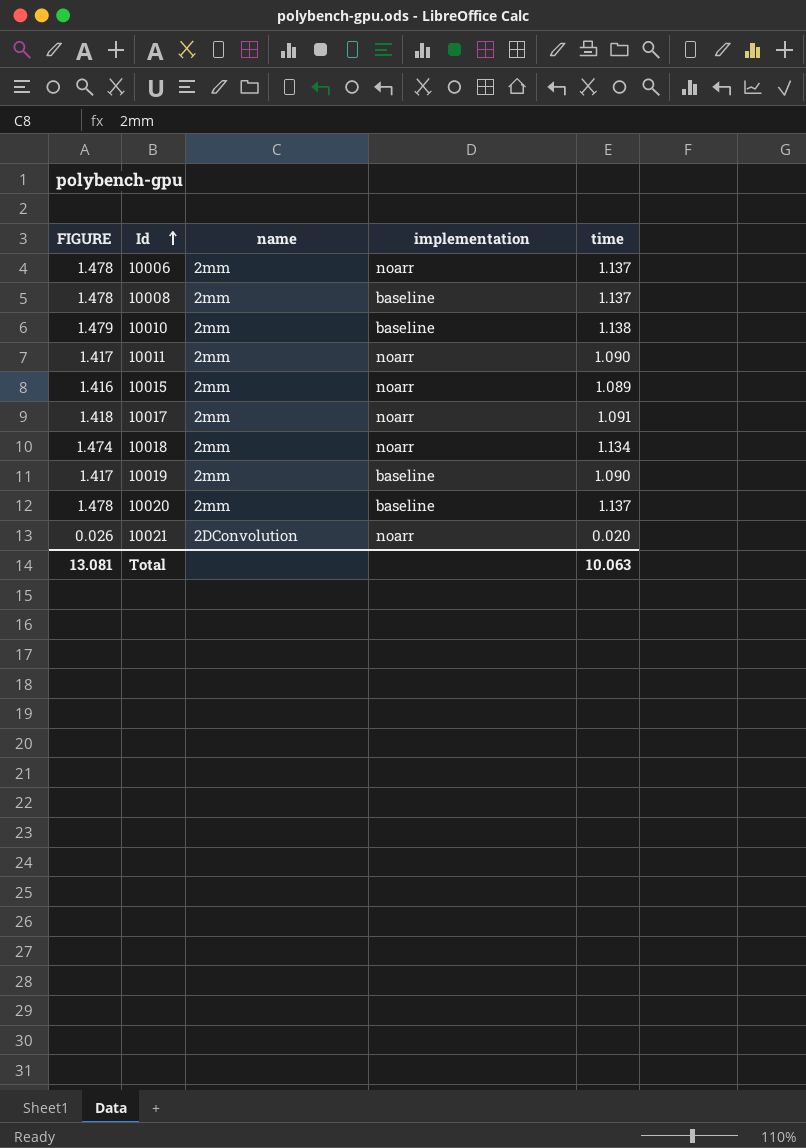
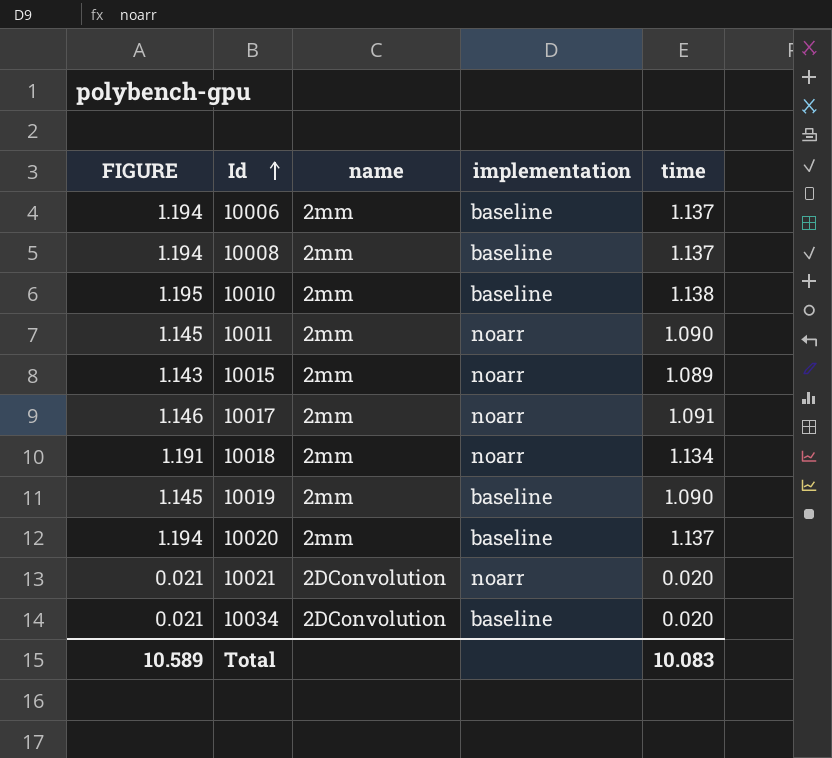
column FIGURE | formula: [time] * 1.3 -> [time] * 1.05
10006 | implementation: noarr -> baseline
row 10034: none -> 0.021 | 2DConvolution | baseline | 0.020
Total | FIGURE: 13.081 -> 10.589
Total | time: 10.063 -> 10.083

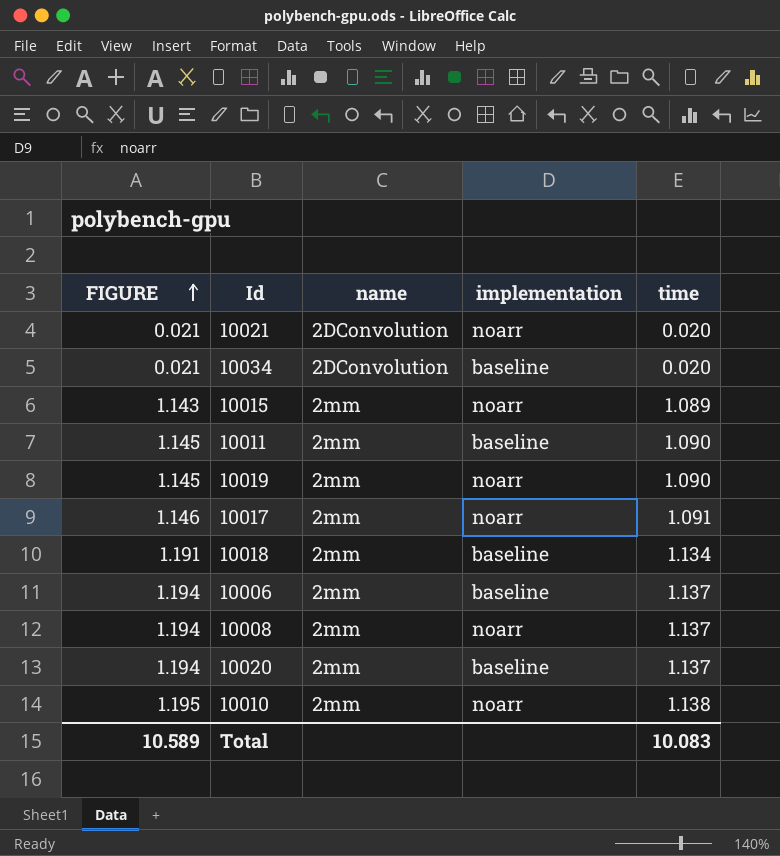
row order: Id ascending -> FIGURE ascending
10011 | implementation: noarr -> baseline
10019 | implementation: baseline -> noarr
10018 | implementation: noarr -> baseline
10008 | implementation: baseline -> noarr
10010 | implementation: baseline -> noarr

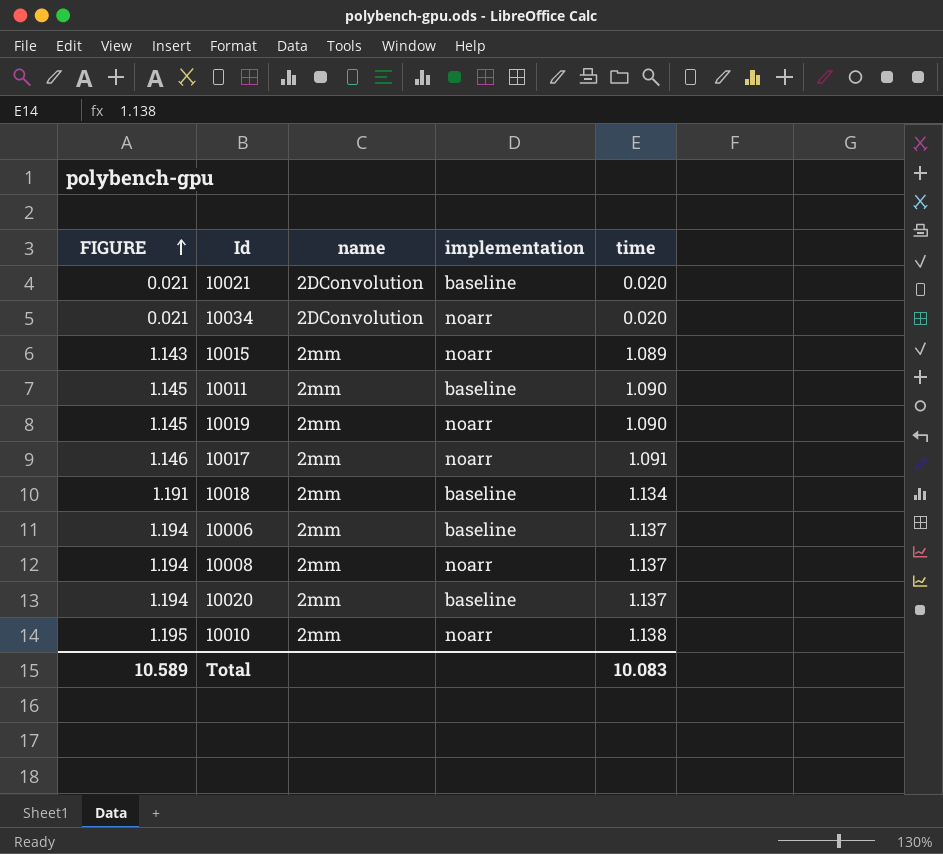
10021 | implementation: noarr -> baseline
10034 | implementation: baseline -> noarr

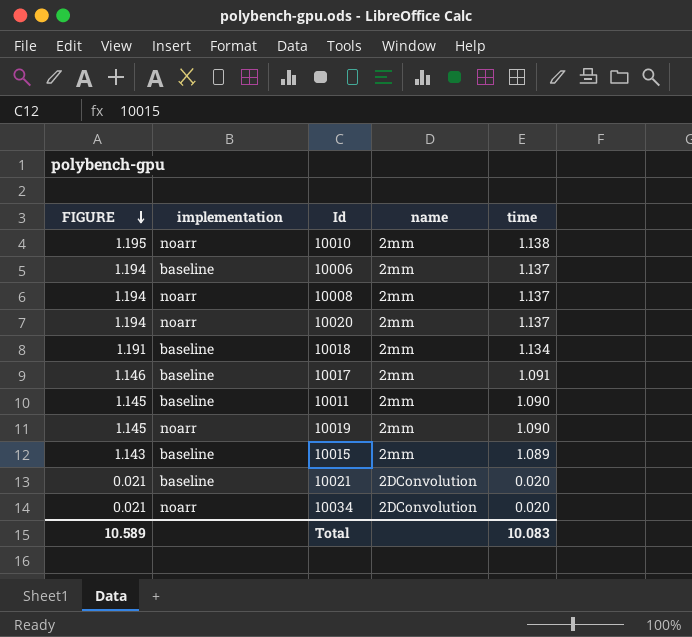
row order: FIGURE ascending -> FIGURE descending
column implementation | position: 4 -> 2
10020 | implementation: baseline -> noarr
10017 | implementation: noarr -> baseline
10015 | implementation: noarr -> baseline

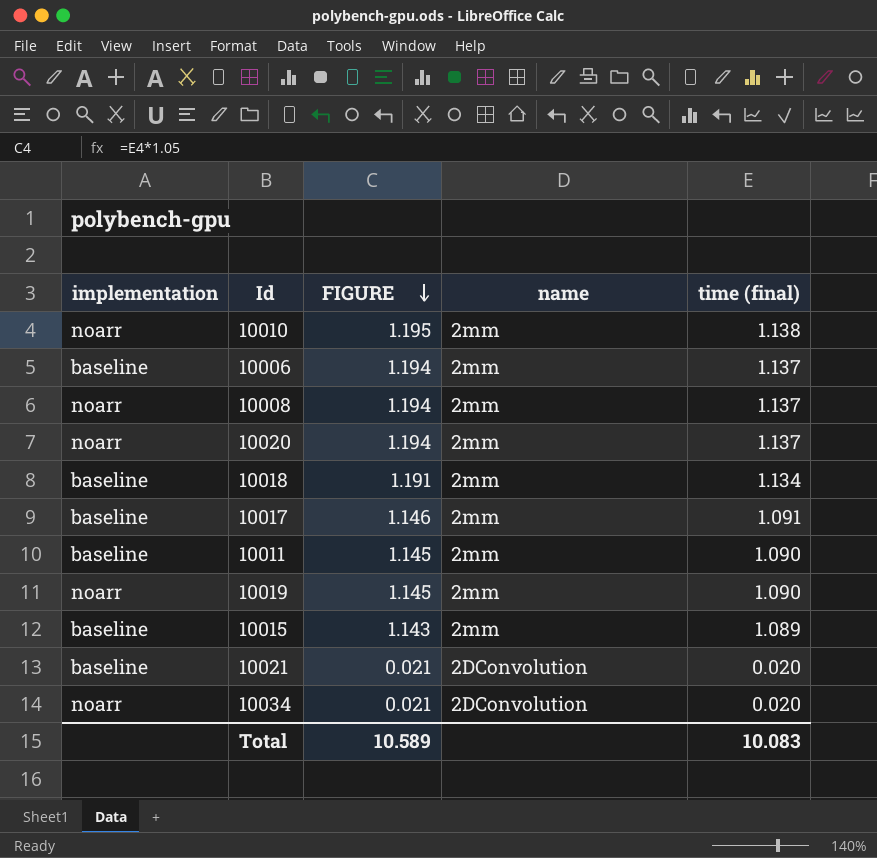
column FIGURE | position: 1 -> 3
column name: time -> time (final)

